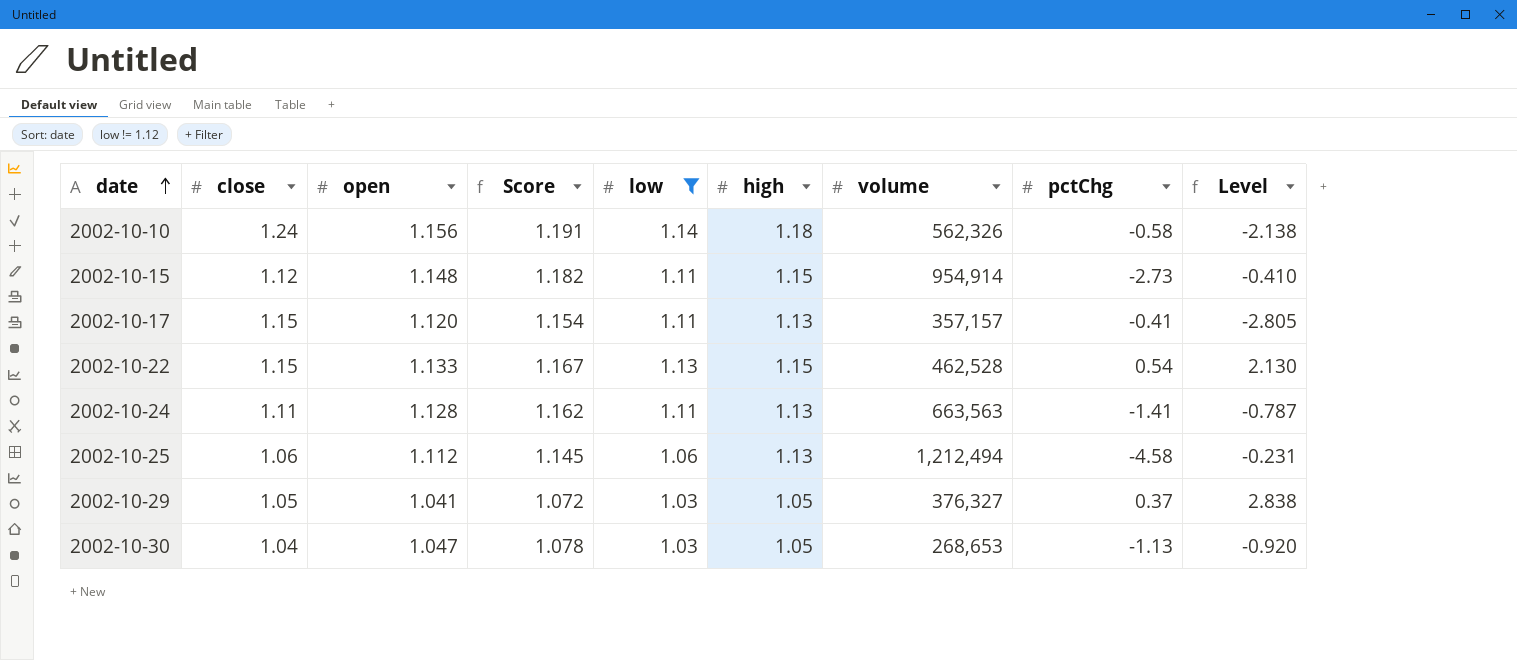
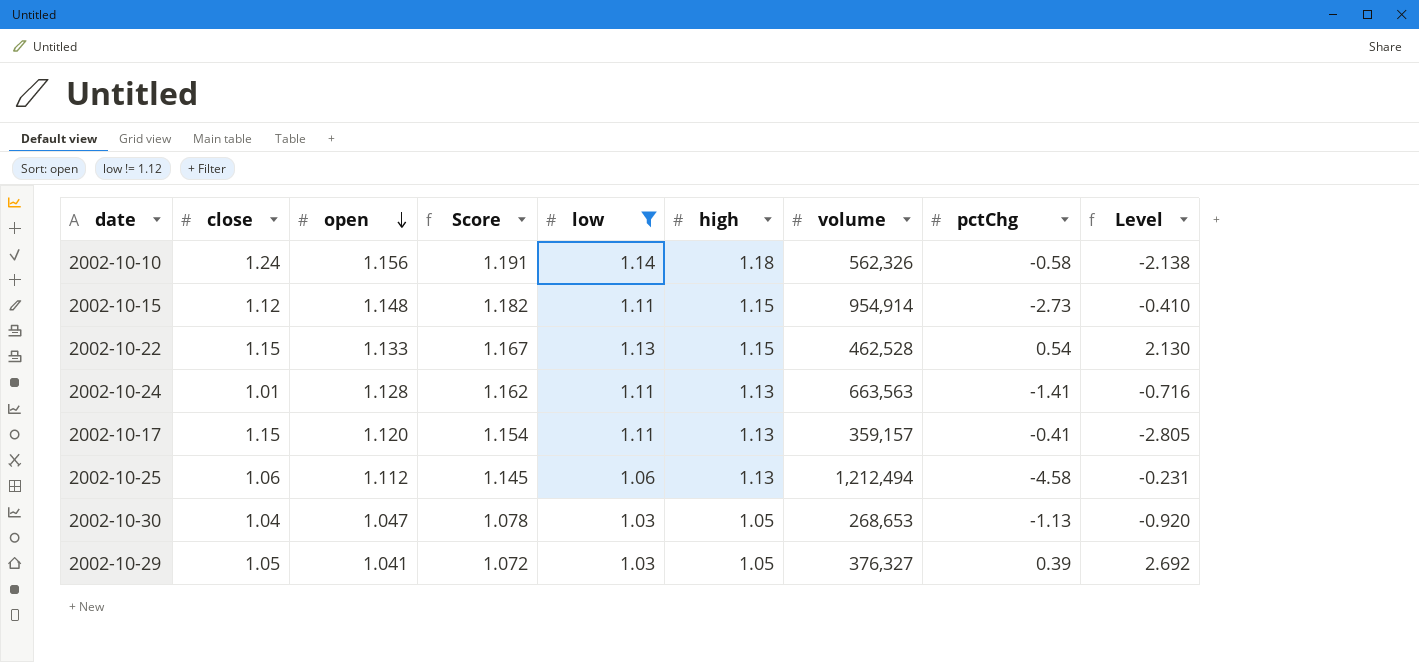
row order: date ascending -> open descending
2002-10-24 | close: 1.11 -> 1.01
2002-10-24 | Level: -0.787 -> -0.716
2002-10-17 | volume: 357,157 -> 359,157
2002-10-29 | pctChg: 0.37 -> 0.39
2002-10-29 | Level: 2.838 -> 2.692

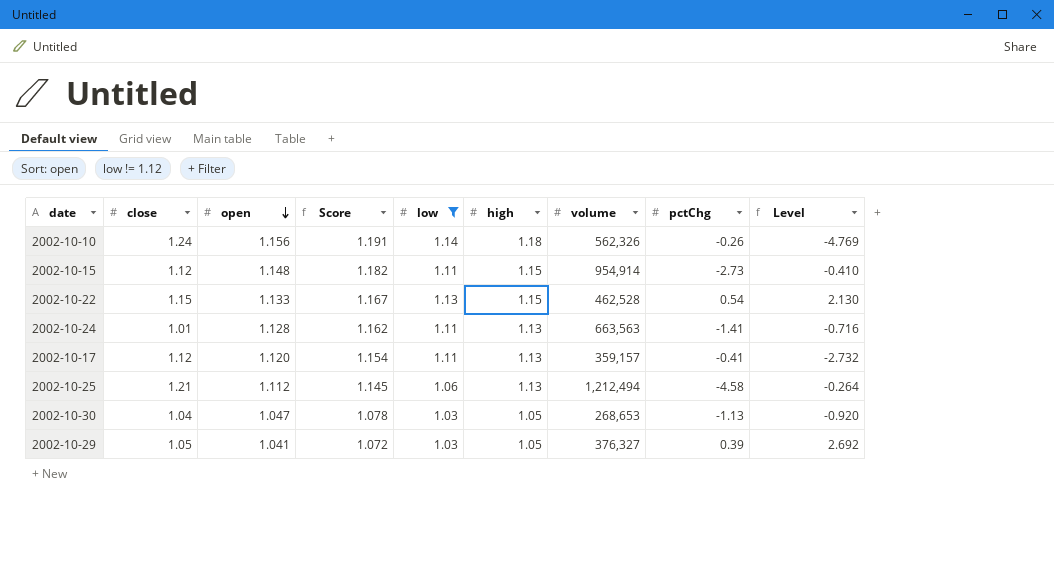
2002-10-10 | pctChg: -0.58 -> -0.26
2002-10-10 | Level: -2.138 -> -4.769
2002-10-17 | close: 1.15 -> 1.12
2002-10-17 | Level: -2.805 -> -2.732
2002-10-25 | close: 1.06 -> 1.21
2002-10-25 | Level: -0.231 -> -0.264

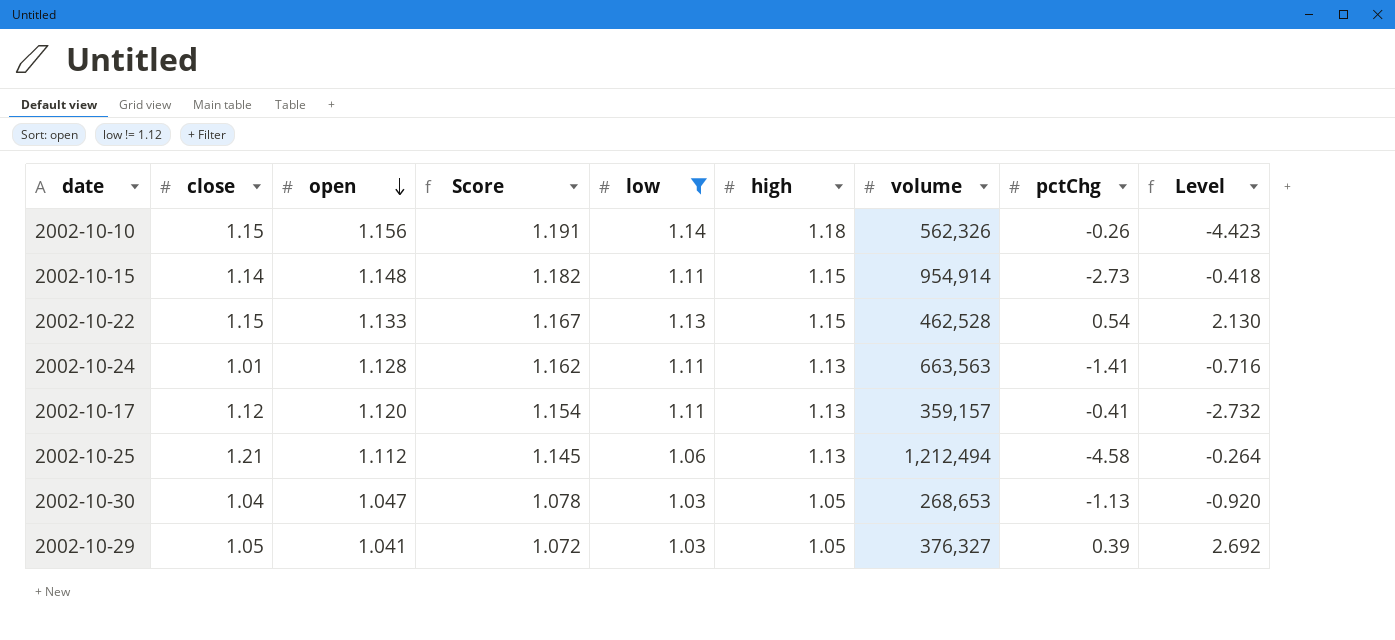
2002-10-10 | close: 1.24 -> 1.15
2002-10-10 | Level: -4.769 -> -4.423
2002-10-15 | close: 1.12 -> 1.14
2002-10-15 | Level: -0.410 -> -0.418

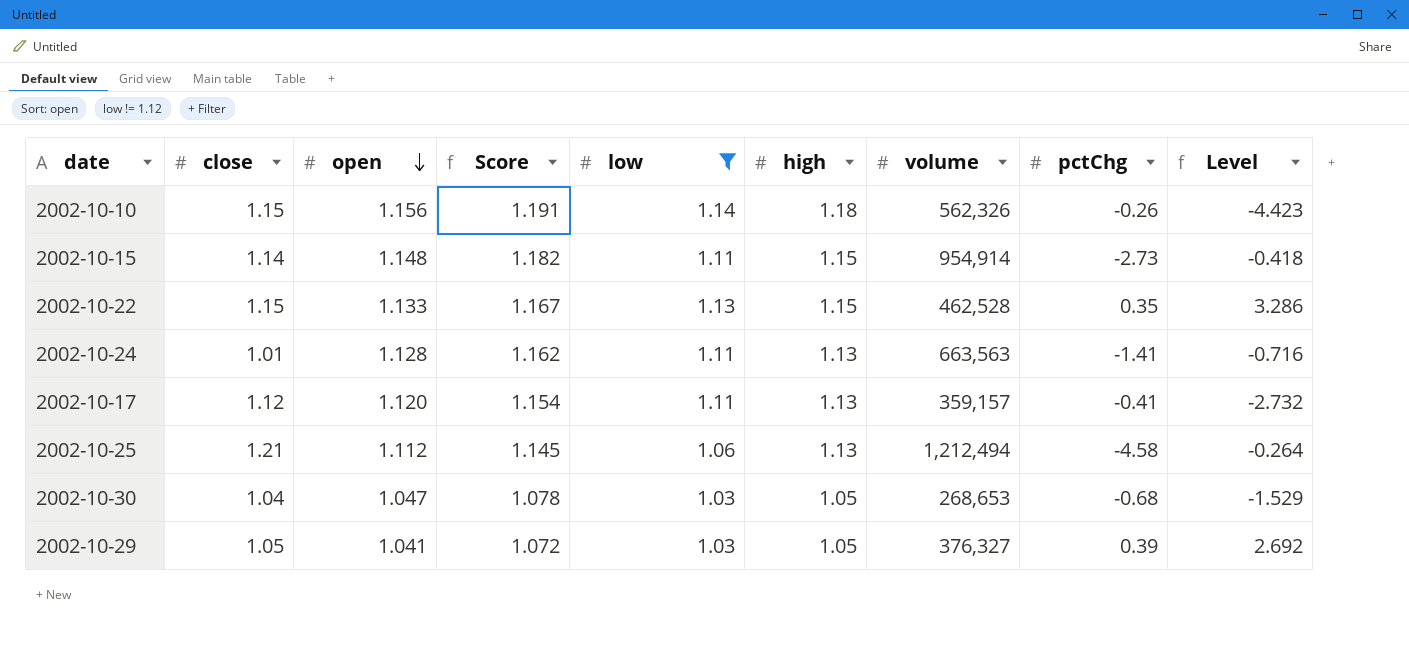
2002-10-22 | pctChg: 0.54 -> 0.35
2002-10-22 | Level: 2.130 -> 3.286
2002-10-30 | pctChg: -1.13 -> -0.68
2002-10-30 | Level: -0.920 -> -1.529

